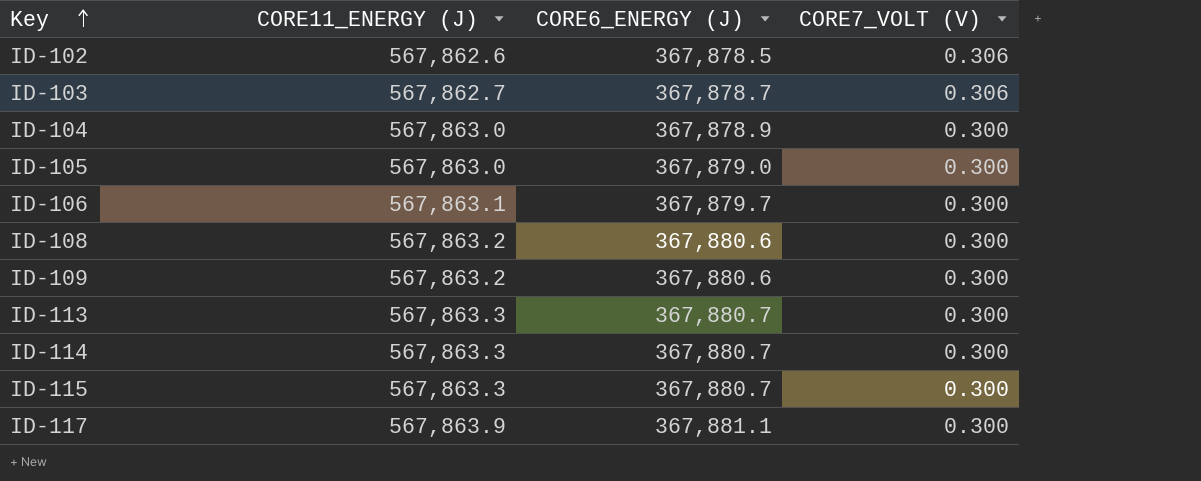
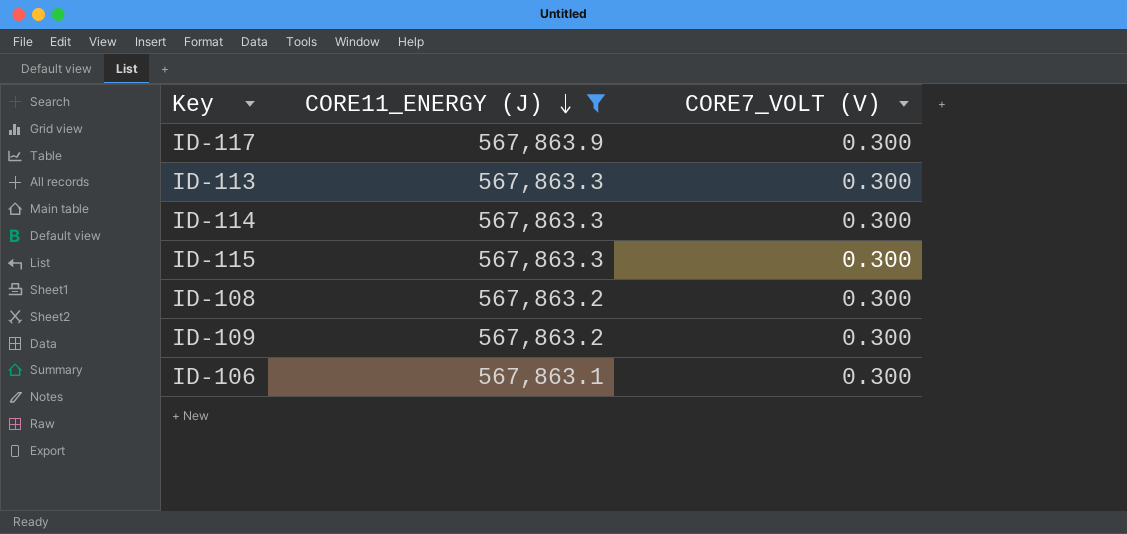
filter: none -> CORE11_ENERGY (J) >= 567,863.1
row order: Key ascending -> CORE11_ENERGY (J) descending
column CORE6_ENERGY (J) | position: 3 -> none

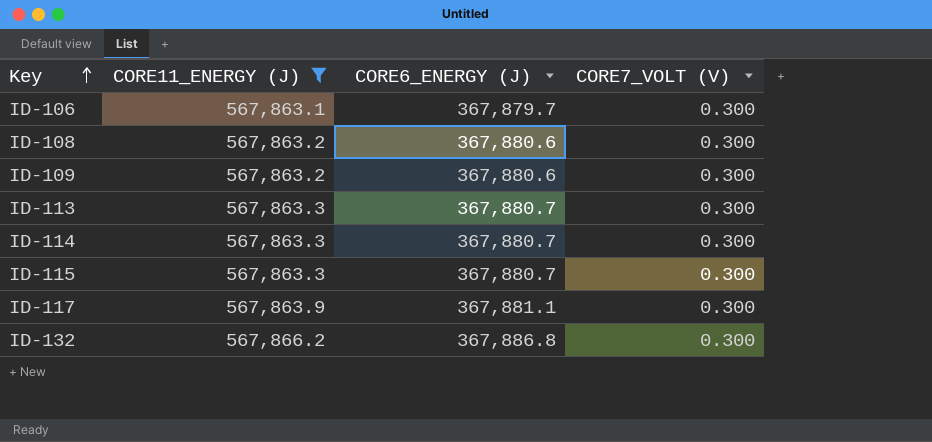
row order: CORE11_ENERGY (J) descending -> Key ascending
column CORE6_ENERGY (J) | position: none -> 3
row ID-132: none -> 567,866.2 | 367,886.8 | 0.300

